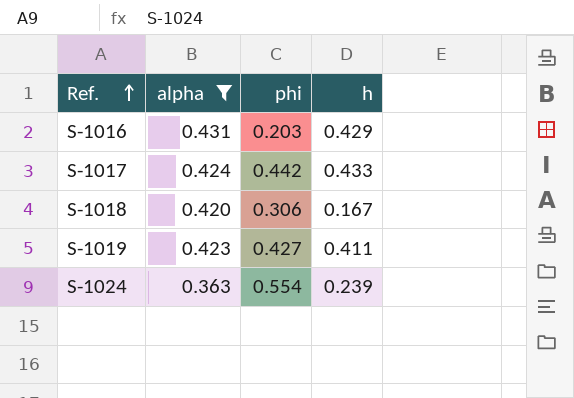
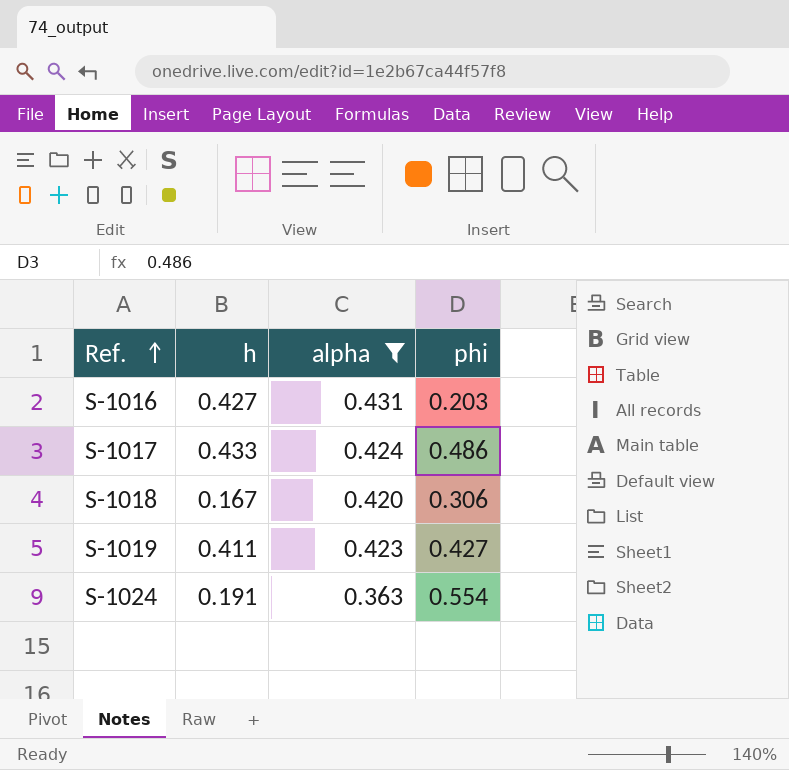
column h | position: 4 -> 2
S-1016 | h: 0.429 -> 0.427
S-1017 | phi: 0.442 -> 0.486
S-1024 | h: 0.239 -> 0.191

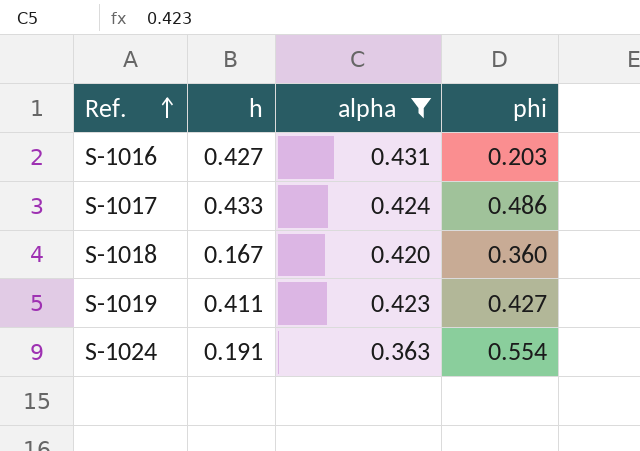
S-1018 | phi: 0.306 -> 0.360

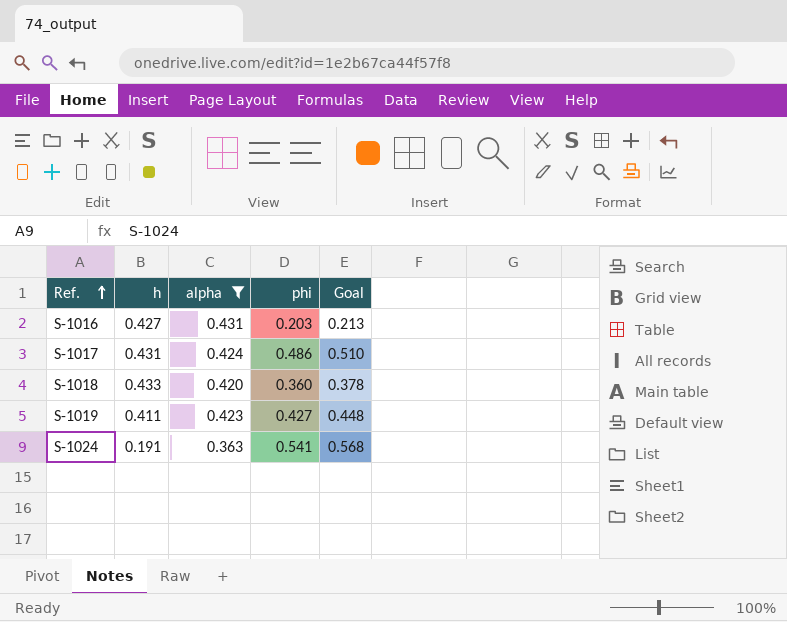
column Goal | formula: none -> [phi] * 1.05
S-1017 | h: 0.433 -> 0.431
S-1018 | h: 0.167 -> 0.433
S-1024 | phi: 0.554 -> 0.541

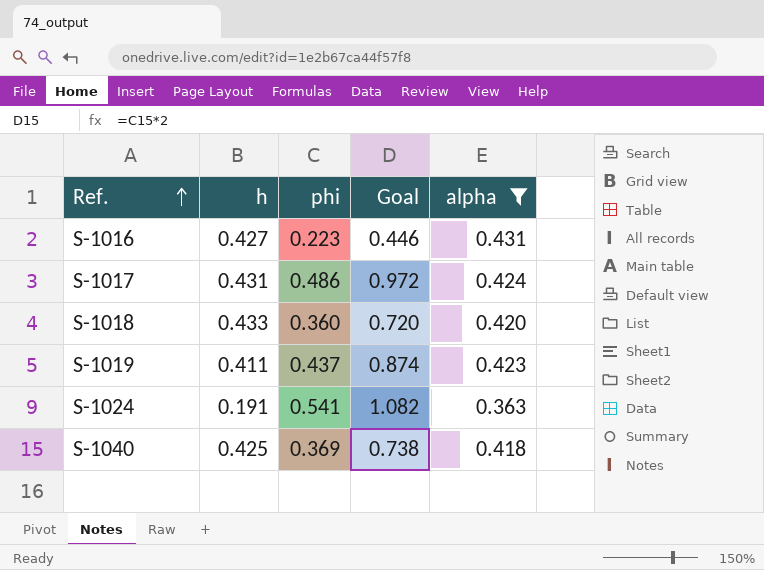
column Goal | formula: [phi] * 1.05 -> [phi] * 2
column alpha | position: 3 -> 5
S-1016 | phi: 0.203 -> 0.223
S-1019 | phi: 0.427 -> 0.437
row S-1040: none -> 0.425 | 0.369 | 0.738 | 0.418

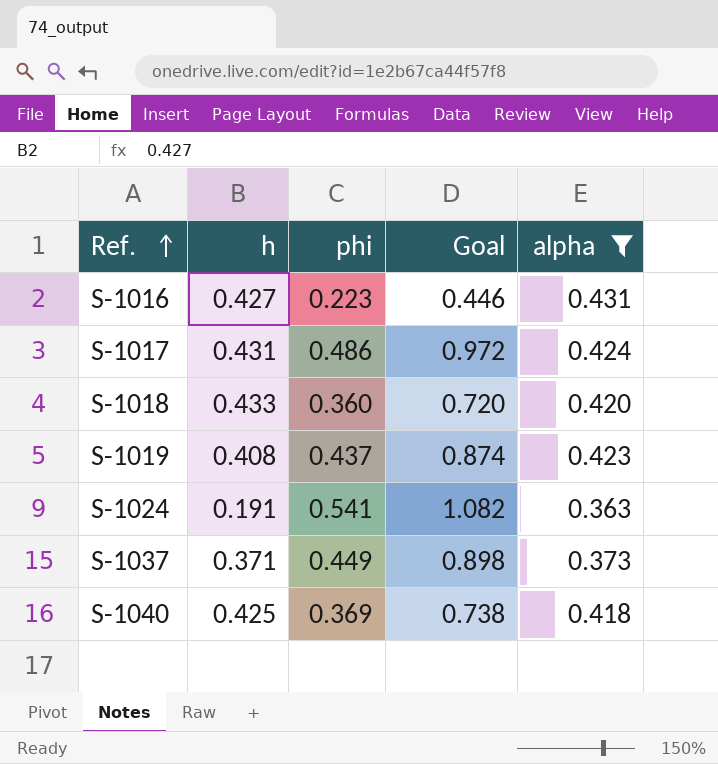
S-1019 | h: 0.411 -> 0.408
row S-1037: none -> 0.371 | 0.449 | 0.898 | 0.373

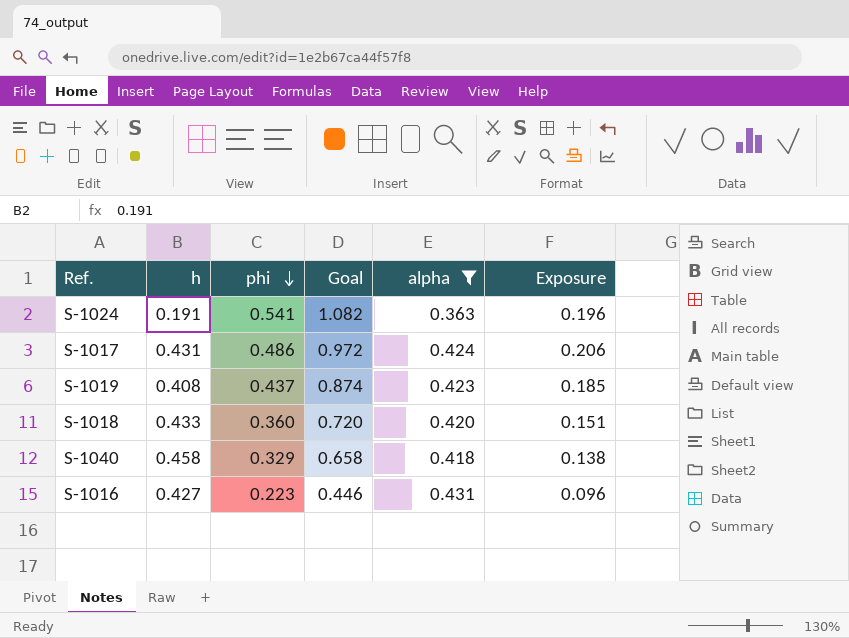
row order: Ref. ascending -> phi descending
column Exposure | formula: none -> [phi] * [alpha]
row S-1037: 0.371 | 0.449 | 0.898 | 0.373 -> none
S-1040 | h: 0.425 -> 0.458
S-1040 | phi: 0.369 -> 0.329
S-1040 | Goal: 0.738 -> 0.658

